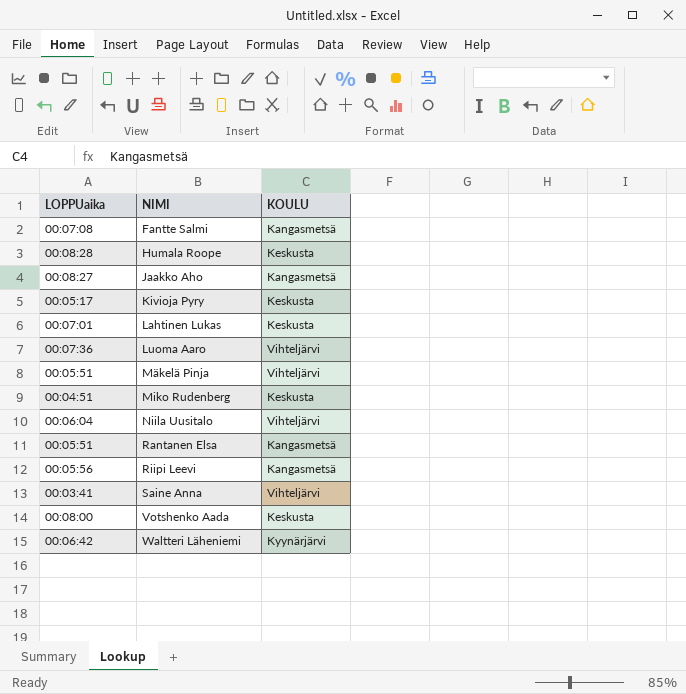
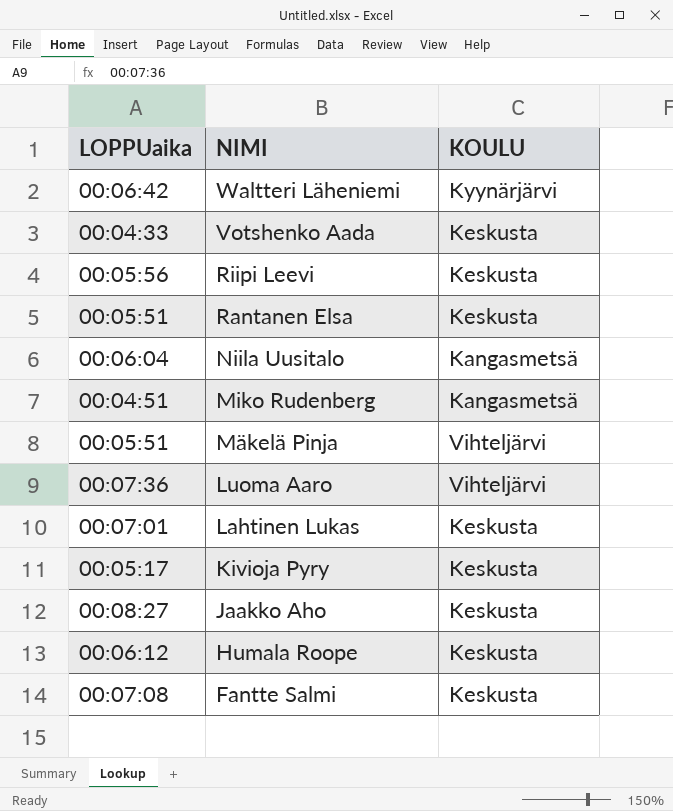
row order: NIMI ascending -> NIMI descending
row Saine Anna: 00:03:41 | Vihteljärvi -> none
Votshenko Aada | LOPPUaika: 00:08:00 -> 00:04:33
Riipi Leevi | KOULU: Kangasmetsä -> Keskusta
Rantanen Elsa | KOULU: Kangasmetsä -> Keskusta
Niila Uusitalo | KOULU: Vihteljärvi -> Kangasmetsä
Miko Rudenberg | KOULU: Keskusta -> Kangasmetsä
Jaakko Aho | KOULU: Kangasmetsä -> Keskusta
Humala Roope | LOPPUaika: 00:08:28 -> 00:06:12
Fantte Salmi | KOULU: Kangasmetsä -> Keskusta

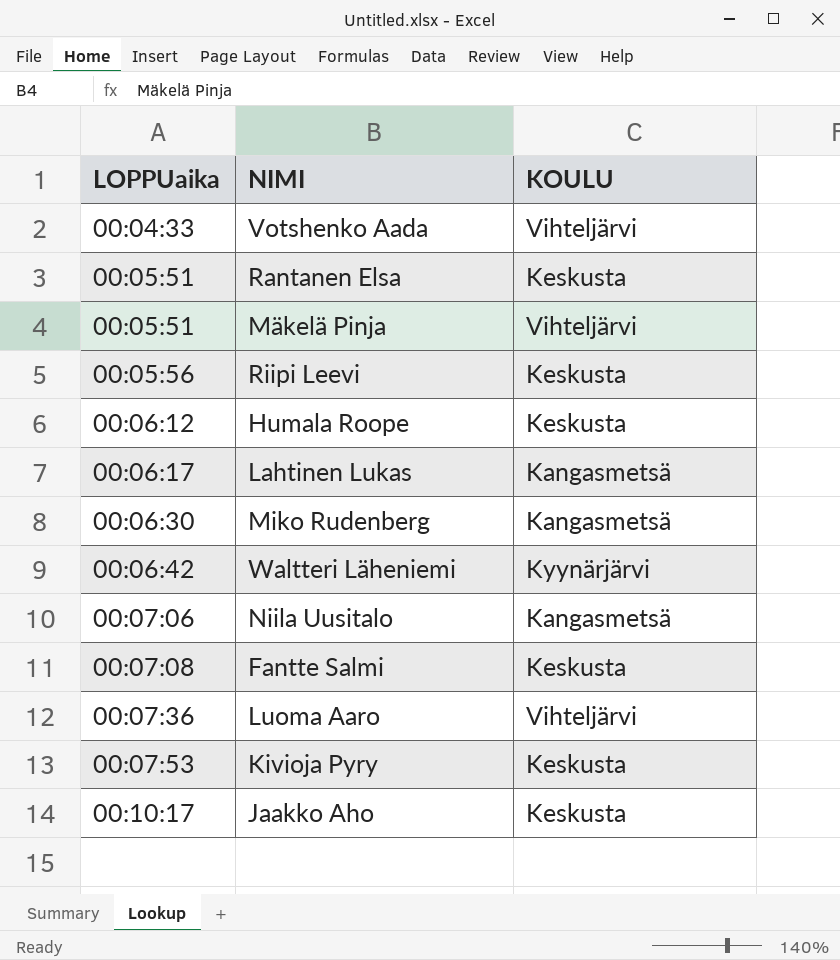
row order: NIMI descending -> LOPPUaika ascending
Votshenko Aada | KOULU: Keskusta -> Vihteljärvi
Lahtinen Lukas | LOPPUaika: 00:07:01 -> 00:06:17
Lahtinen Lukas | KOULU: Keskusta -> Kangasmetsä
Miko Rudenberg | LOPPUaika: 00:04:51 -> 00:06:30
Niila Uusitalo | LOPPUaika: 00:06:04 -> 00:07:06
Kivioja Pyry | LOPPUaika: 00:05:17 -> 00:07:53
Jaakko Aho | LOPPUaika: 00:08:27 -> 00:10:17

